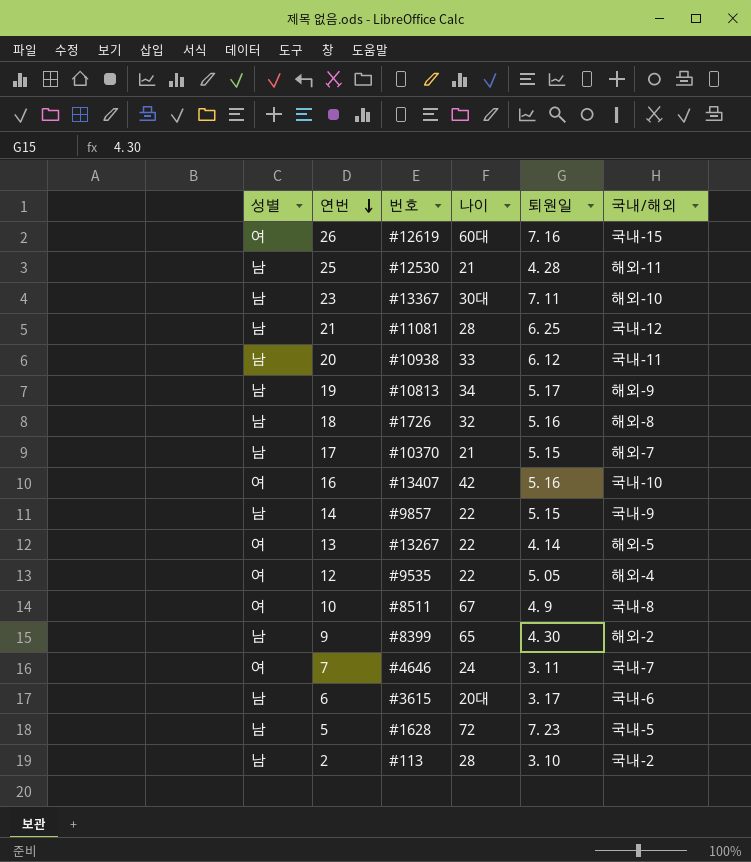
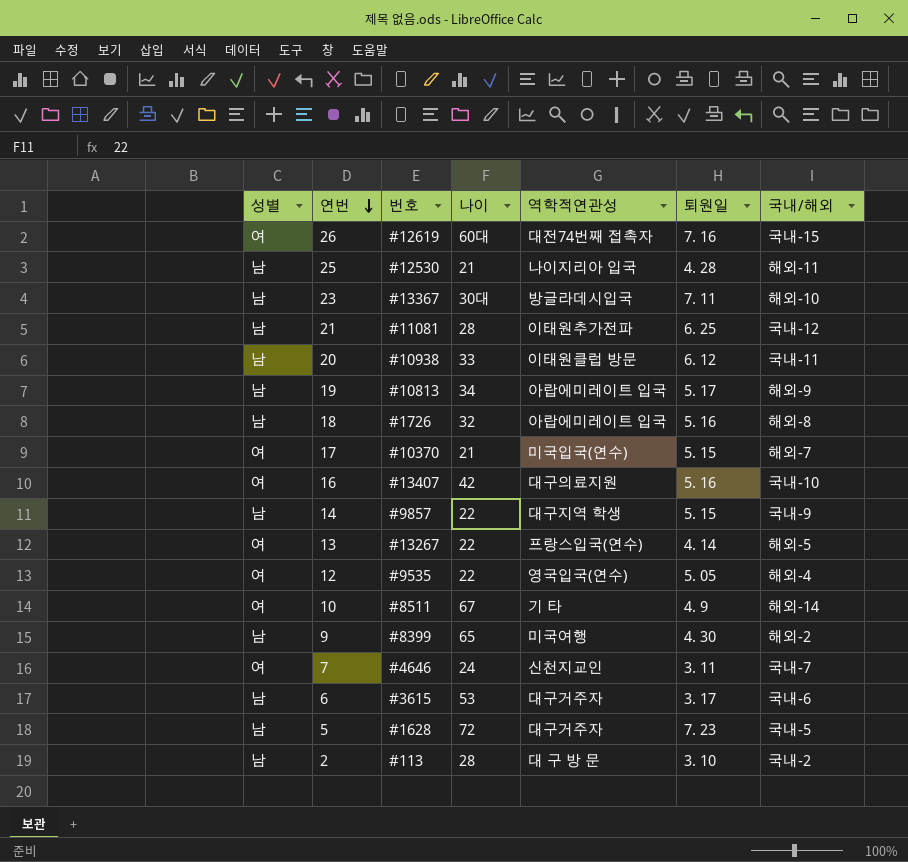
column 역학적연관성 | position: none -> 5
17 | 성별: 남 -> 여
10 | 국내/해외: 국내-8 -> 해외-14
6 | 나이: 20대 -> 53

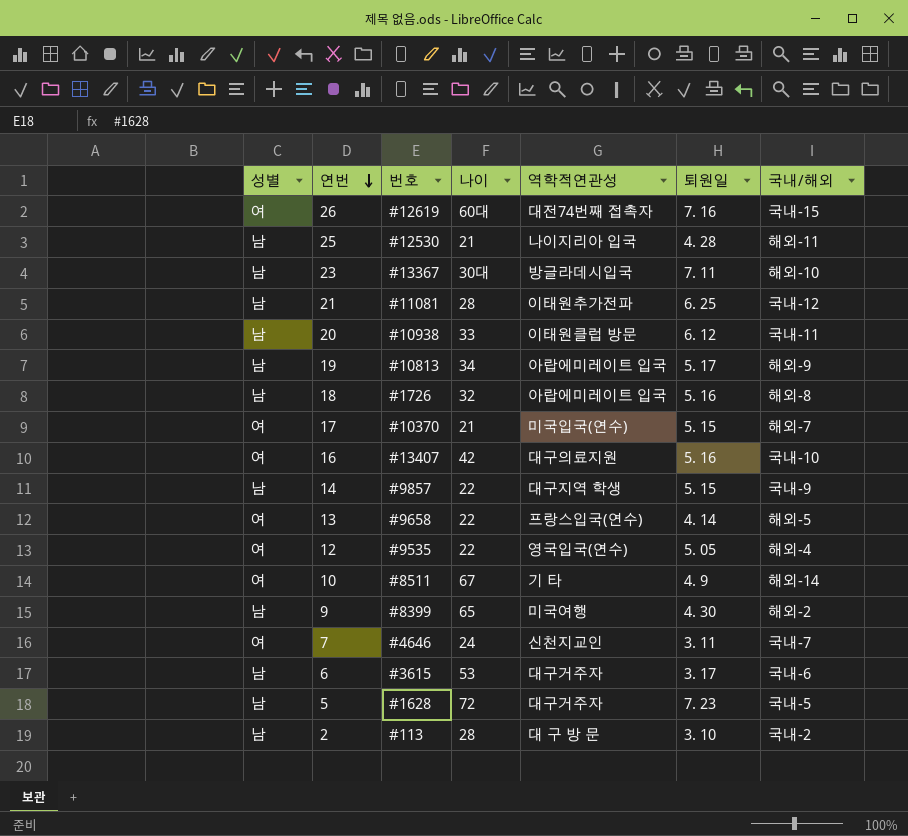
13 | 번호: #13267 -> #9658

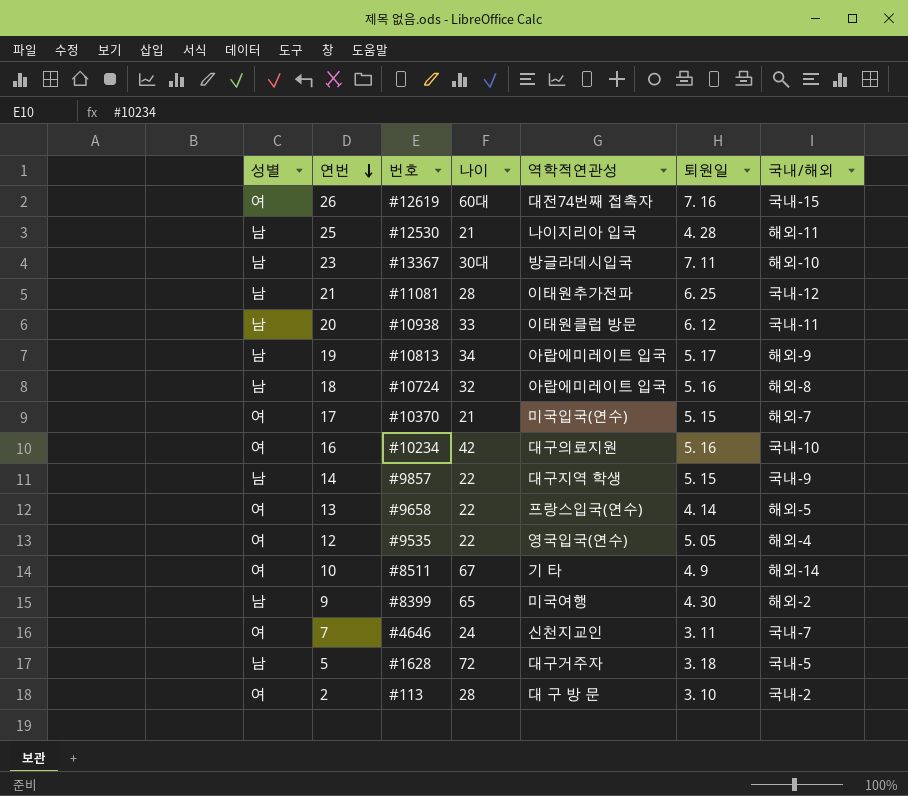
row 6: 남 | #3615 | 53 | 대구거주자 | 3. 17 | 국내-6 -> none
18 | 번호: #1726 -> #10724
16 | 번호: #13407 -> #10234
5 | 퇴원일: 7. 23 -> 3. 18
2 | 성별: 남 -> 여

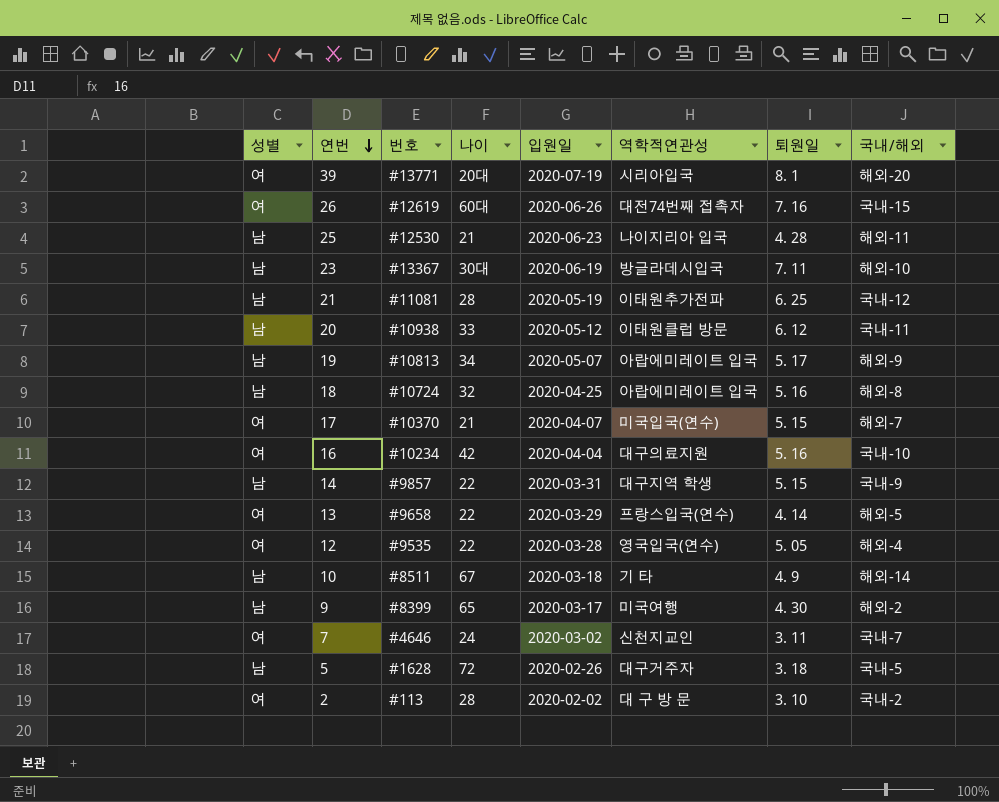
column 입원일 | position: none -> 5
row 39: none -> 여 | #13771 | 20대 | 2020-07-19 | 시리아입국 | 8. 1 | 해외-20
10 | 성별: 여 -> 남

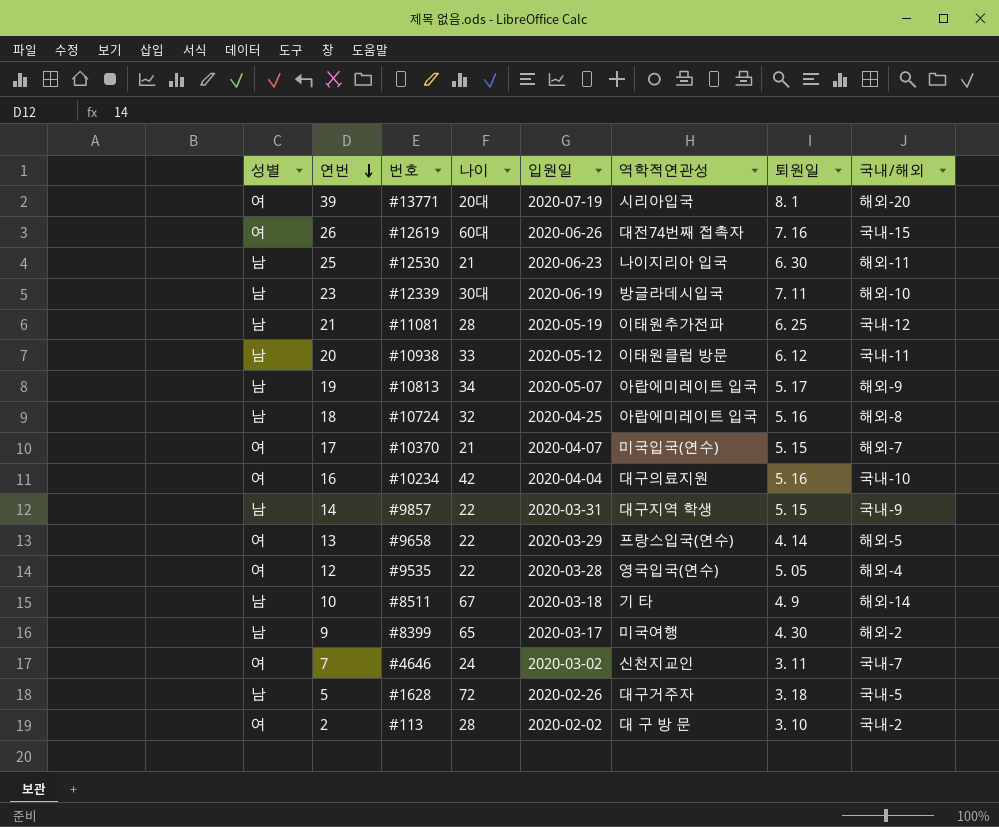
25 | 퇴원일: 4. 28 -> 6. 30
23 | 번호: #13367 -> #12339

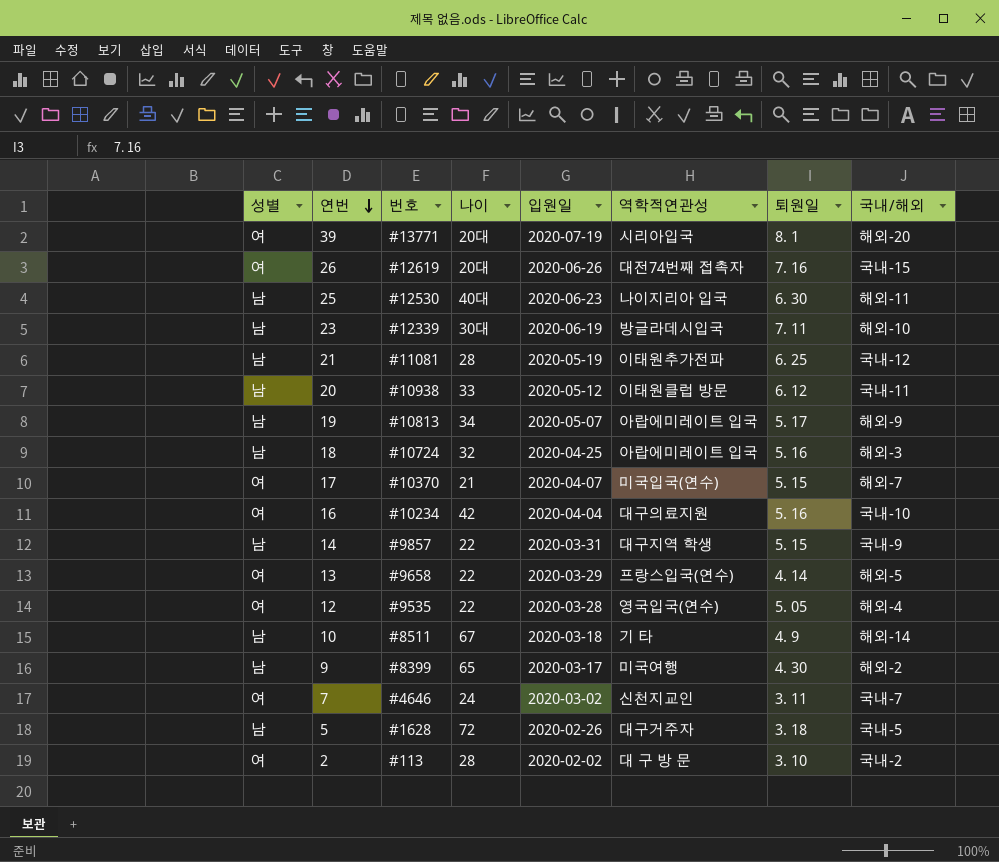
26 | 나이: 60대 -> 20대
25 | 나이: 21 -> 40대
18 | 국내/해외: 해외-8 -> 해외-3

